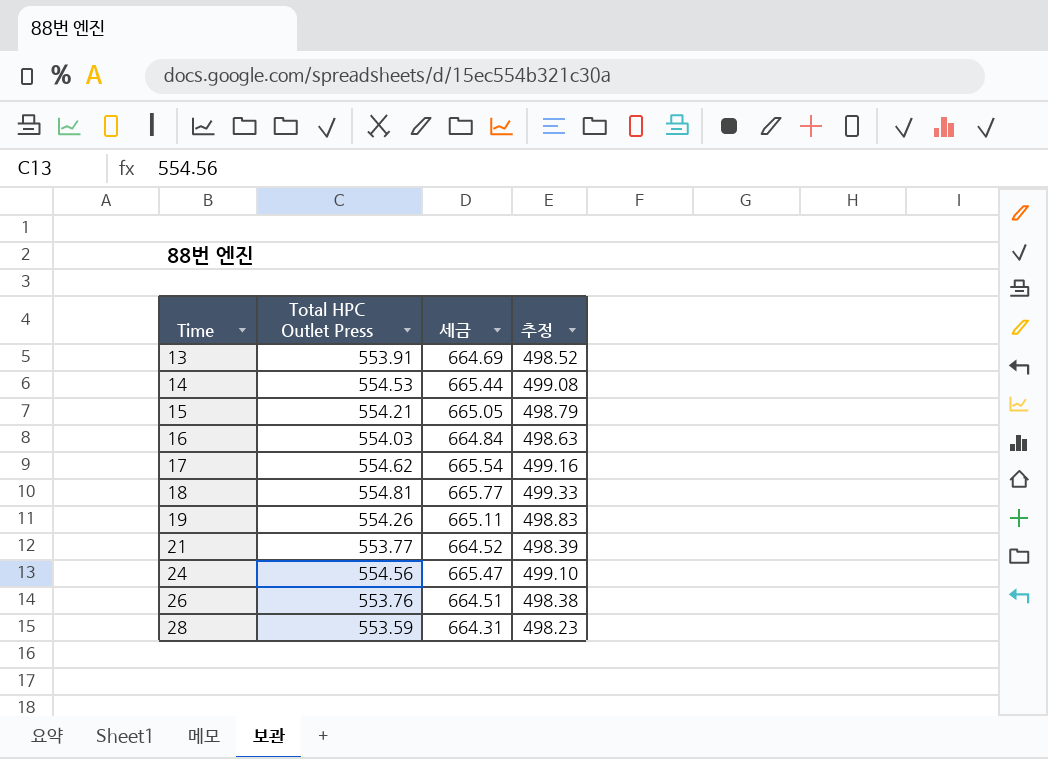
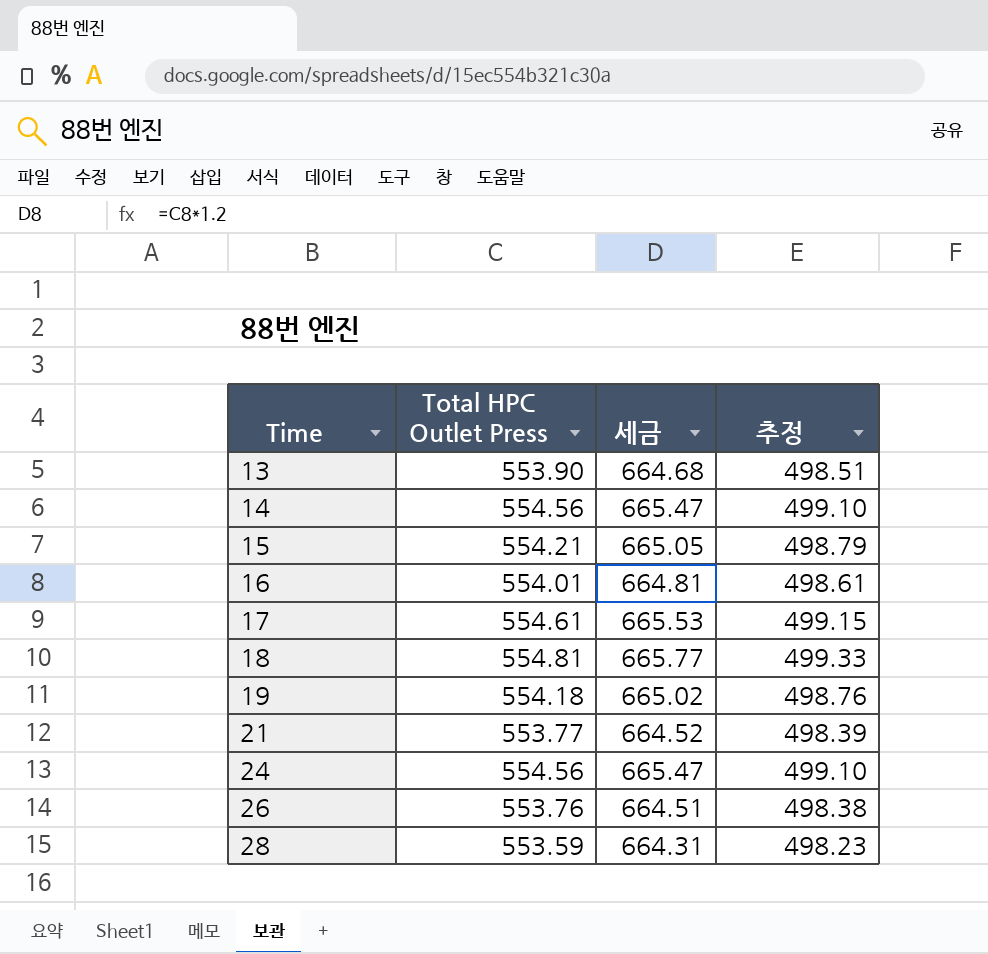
13 | Total HPC Outlet Press: 553.91 -> 553.90
13 | 세금: 664.69 -> 664.68
13 | 추정: 498.52 -> 498.51
14 | Total HPC Outlet Press: 554.53 -> 554.56
14 | 세금: 665.44 -> 665.47
14 | 추정: 499.08 -> 499.10
16 | Total HPC Outlet Press: 554.03 -> 554.01
16 | 세금: 664.84 -> 664.81
16 | 추정: 498.63 -> 498.61
17 | Total HPC Outlet Press: 554.62 -> 554.61
17 | 세금: 665.54 -> 665.53
17 | 추정: 499.16 -> 499.15
19 | Total HPC Outlet Press: 554.26 -> 554.18
19 | 세금: 665.11 -> 665.02
19 | 추정: 498.83 -> 498.76

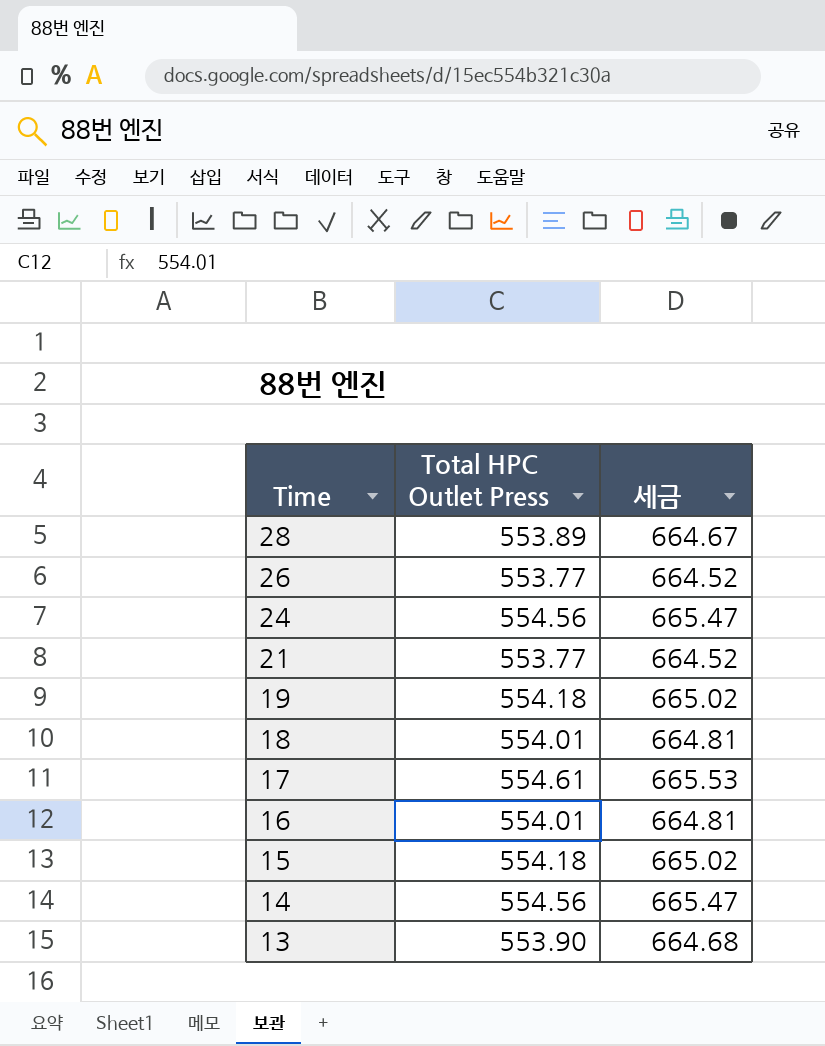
row order: Time ascending -> Time descending
column 추정 | formula: [Total HPC Outlet Press] * 0.9 -> none
28 | Total HPC Outlet Press: 553.59 -> 553.89
28 | 세금: 664.31 -> 664.67
26 | Total HPC Outlet Press: 553.76 -> 553.77
26 | 세금: 664.51 -> 664.52
18 | Total HPC Outlet Press: 554.81 -> 554.01
18 | 세금: 665.77 -> 664.81
15 | Total HPC Outlet Press: 554.21 -> 554.18
15 | 세금: 665.05 -> 665.02

